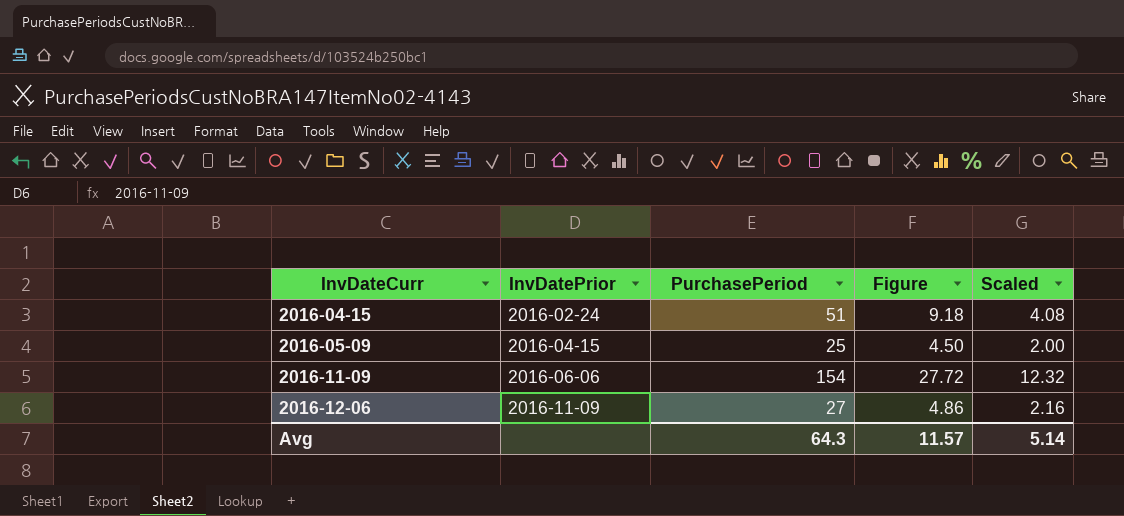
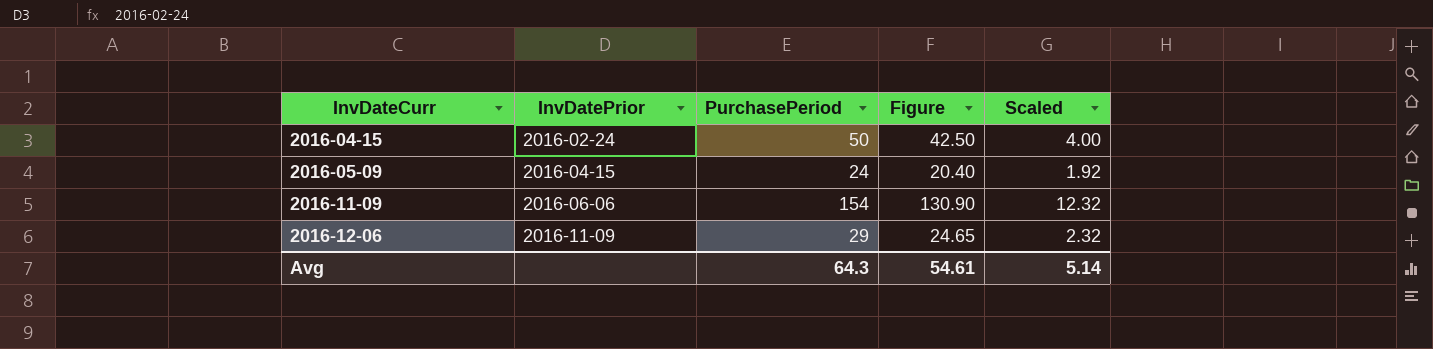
column Figure | formula: [PurchasePeriod] * 0.18 -> [PurchasePeriod] * 0.85
2016-04-15 | PurchasePeriod: 51 -> 50
2016-04-15 | Scaled: 4.08 -> 4.00
2016-05-09 | PurchasePeriod: 25 -> 24
2016-05-09 | Scaled: 2.00 -> 1.92
2016-12-06 | PurchasePeriod: 27 -> 29
2016-12-06 | Scaled: 2.16 -> 2.32
Avg | Figure: 11.57 -> 54.61

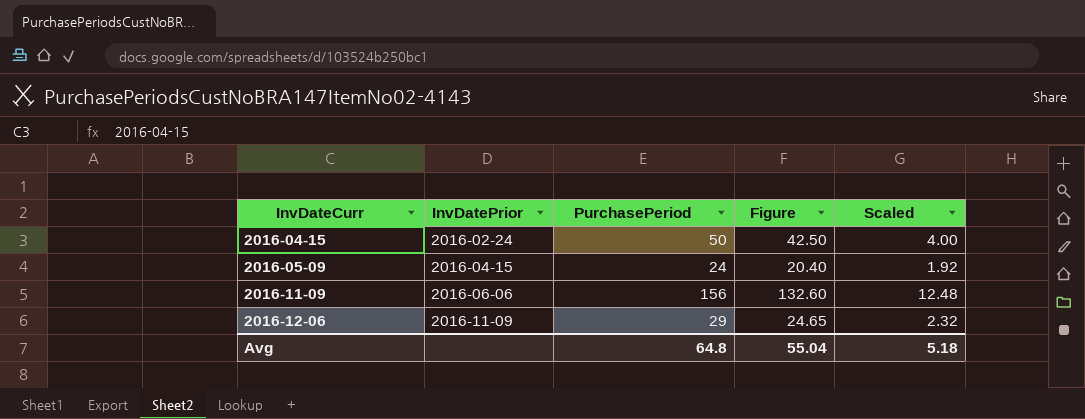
2016-11-09 | PurchasePeriod: 154 -> 156
2016-11-09 | Figure: 130.90 -> 132.60
2016-11-09 | Scaled: 12.32 -> 12.48
Avg | PurchasePeriod: 64.3 -> 64.8
Avg | Figure: 54.61 -> 55.04
Avg | Scaled: 5.14 -> 5.18

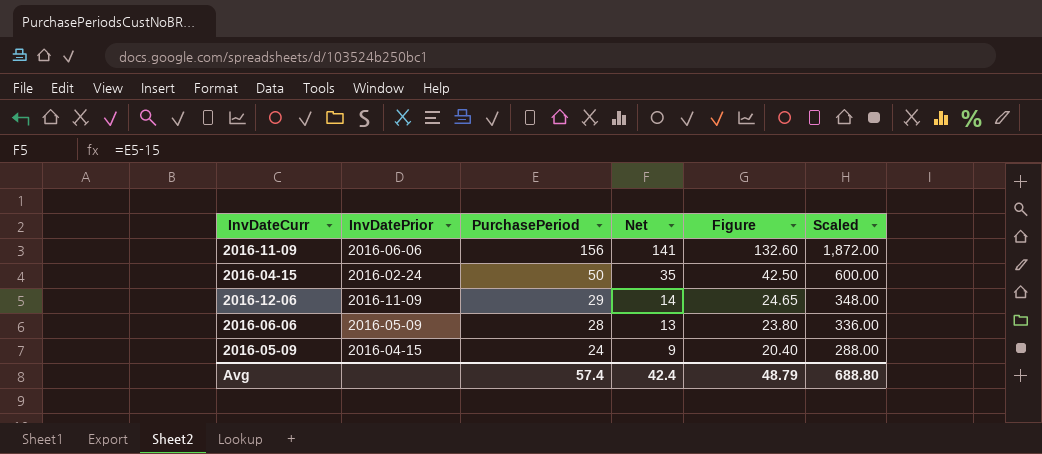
row order: InvDateCurr ascending -> PurchasePeriod descending
column Net | formula: none -> [PurchasePeriod] - 15
column Scaled | formula: [PurchasePeriod] * 0.08 -> [PurchasePeriod] * 12
row 2016-06-06: none -> 2016-05-09 | 28 | 13 | 23.80 | 336.00
Avg | PurchasePeriod: 64.8 -> 57.4
Avg | Figure: 55.04 -> 48.79
Avg | Scaled: 5.18 -> 688.80

